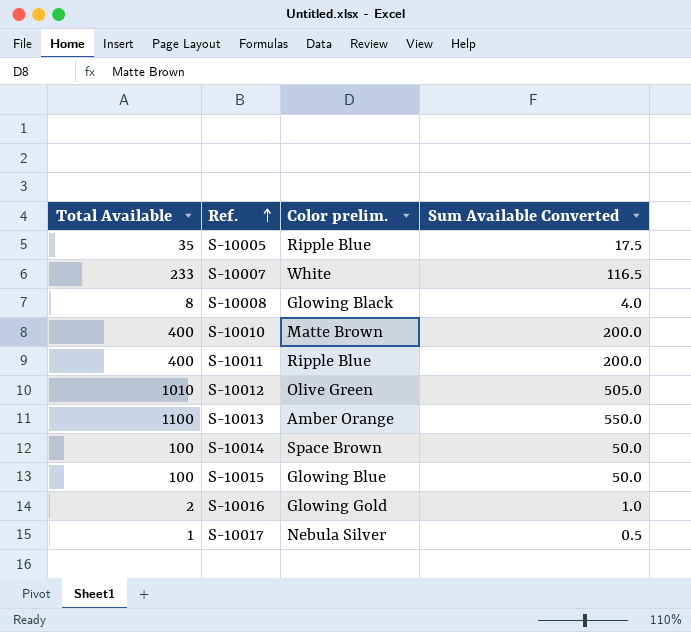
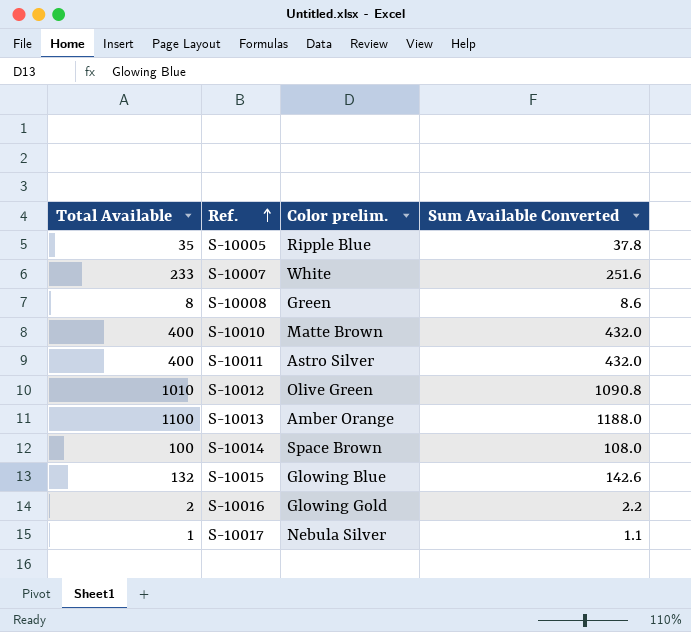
column Sum Available Converted | formula: [Total Available] * 0.5 -> [Total Available] * 1.08
S-10008 | Color prelim.: Glowing Black -> Green
S-10011 | Color prelim.: Ripple Blue -> Astro Silver
S-10015 | Total Available: 100 -> 132

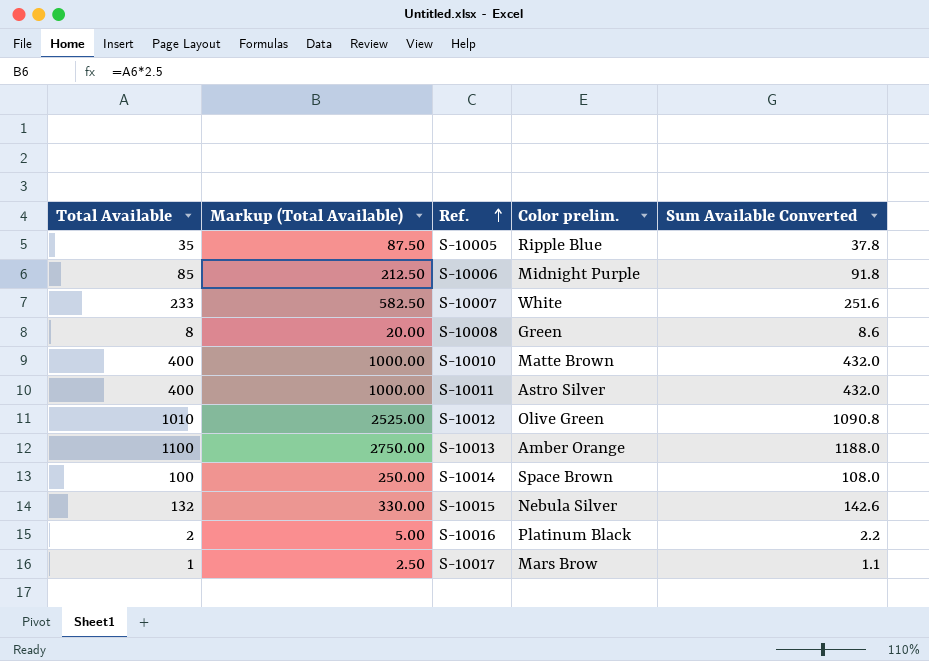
column Markup (Total Available) | formula: none -> [Total Available] * 2.5
row S-10006: none -> 85 | 212.50 | Midnight Purple | 91.8
S-10015 | Color prelim.: Glowing Blue -> Nebula Silver
S-10016 | Color prelim.: Glowing Gold -> Platinum Black
S-10017 | Color prelim.: Nebula Silver -> Mars Brow

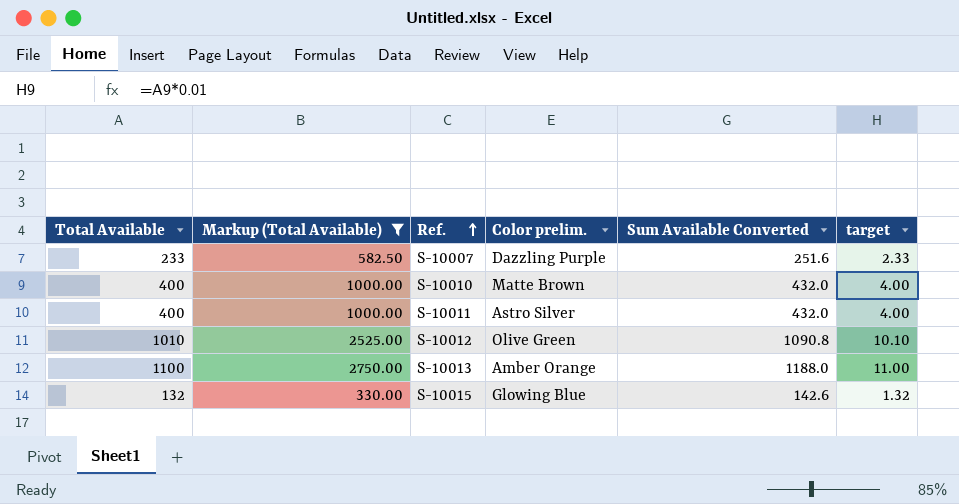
filter: none -> Markup (Total Available) >= 330.00
column target | formula: none -> [Total Available] * 0.01
S-10007 | Color prelim.: White -> Dazzling Purple
S-10015 | Color prelim.: Nebula Silver -> Glowing Blue

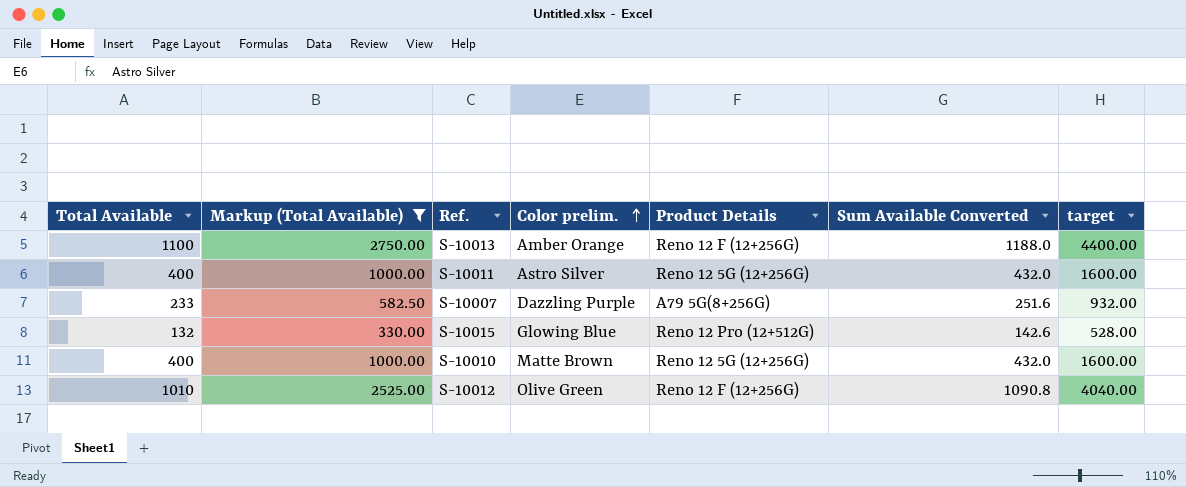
row order: Ref. ascending -> Color prelim. ascending
column Product Details | position: none -> 5
column target | formula: [Total Available] * 0.01 -> [Total Available] * 4

